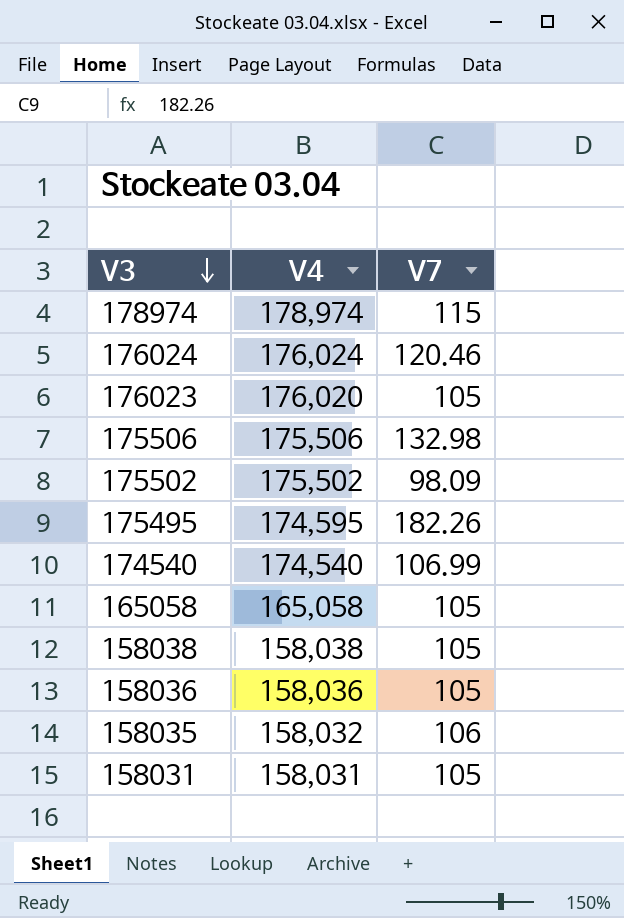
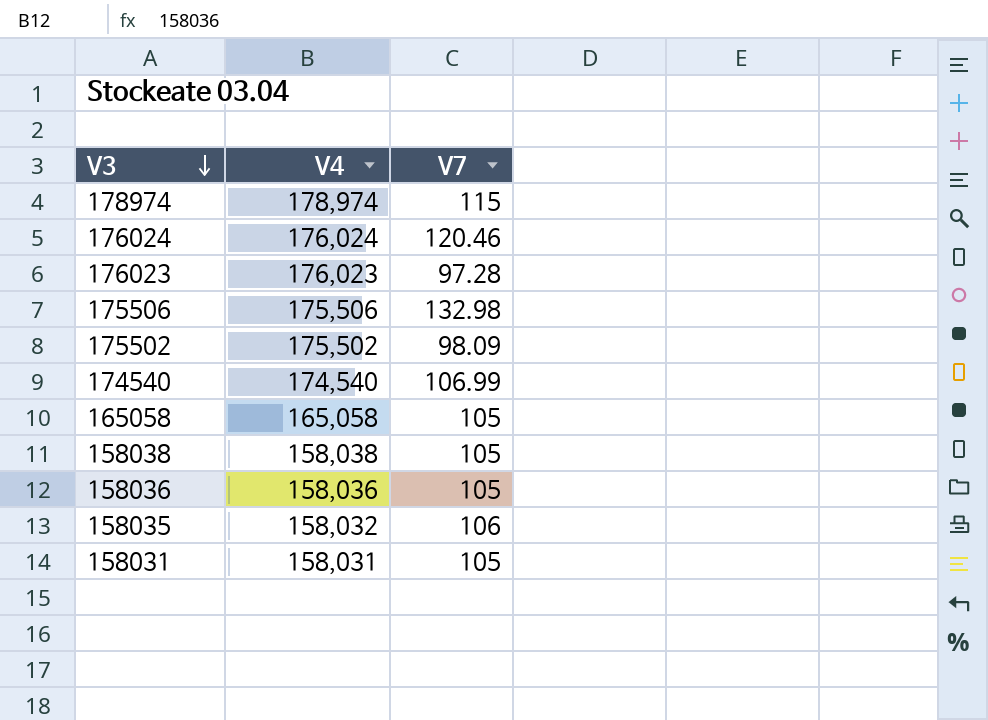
row 175495: 174,595 | 182.26 -> none
176023 | V4: 176,020 -> 176,023
176023 | V7: 105 -> 97.28

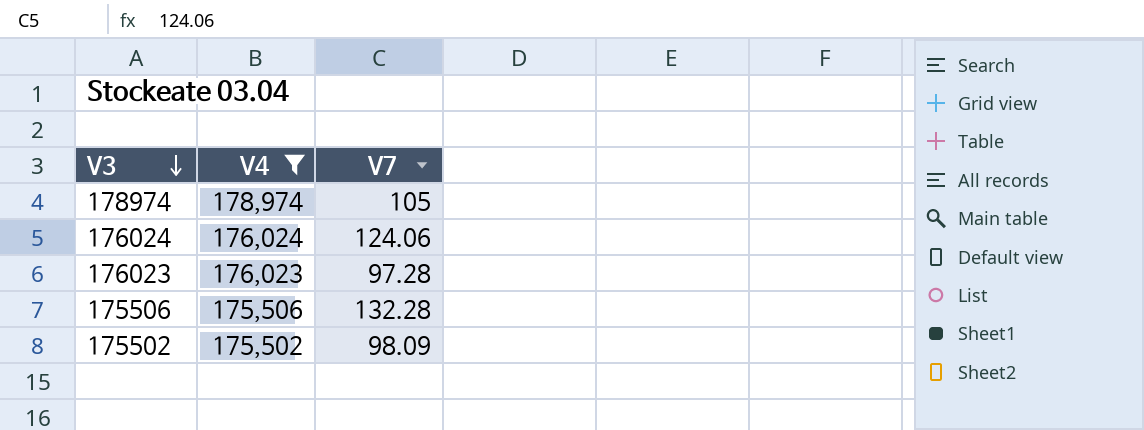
filter: none -> V4 >= 175,502
178974 | V7: 115 -> 105
176024 | V7: 120.46 -> 124.06
175506 | V7: 132.98 -> 132.28

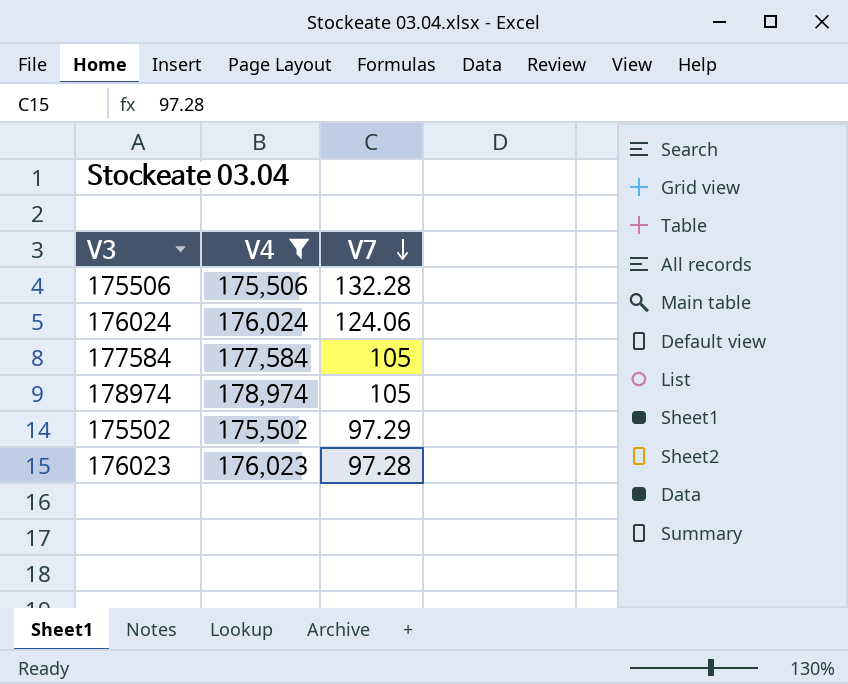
row order: V3 descending -> V7 descending
row 177584: none -> 177,584 | 105
175502 | V7: 98.09 -> 97.29

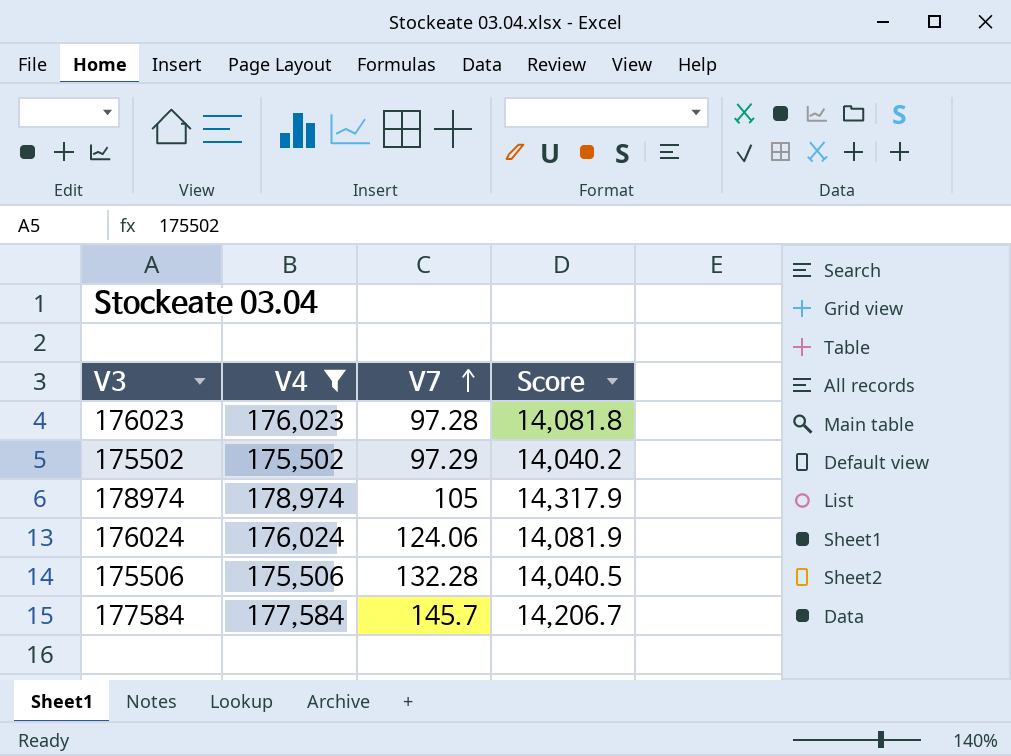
row order: V7 descending -> V7 ascending
column Score | formula: none -> [V4] * 0.08
177584 | V7: 105 -> 145.7

